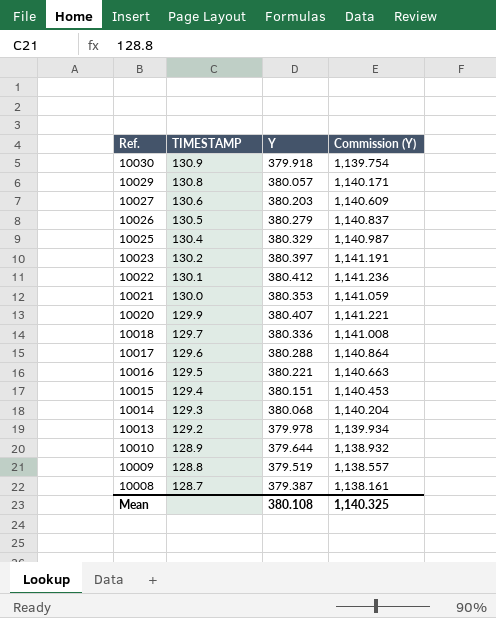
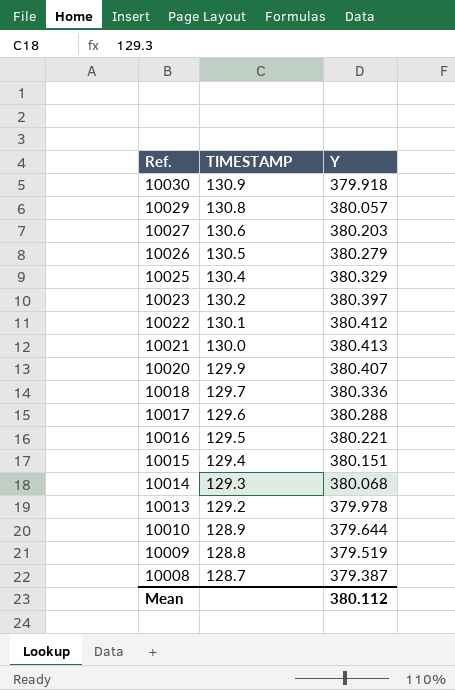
column Commission (Y) | formula: [Y] * 3 -> none
10021 | Y: 380.353 -> 380.413
Mean | Y: 380.108 -> 380.112

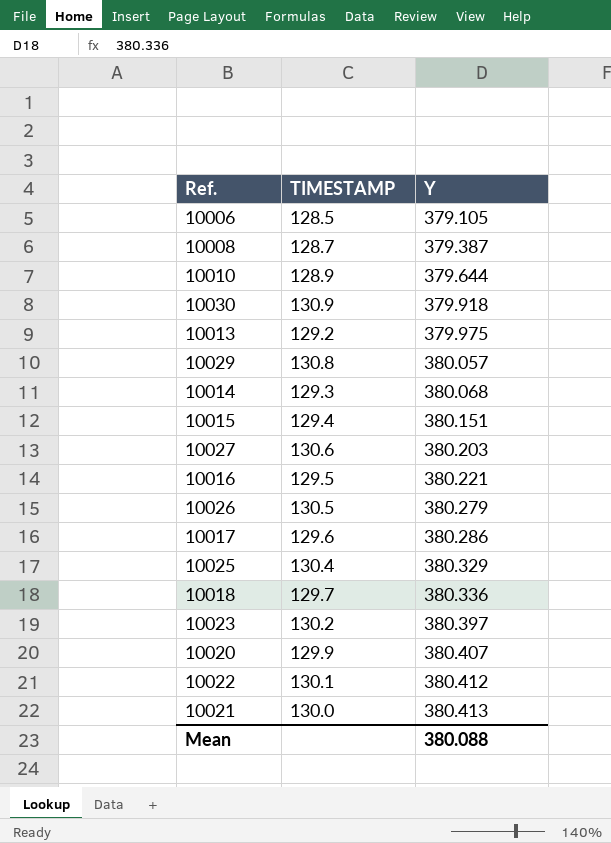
row order: Ref. descending -> Y ascending
row 10009: 128.8 | 379.519 -> none
row 10006: none -> 128.5 | 379.105
10013 | Y: 379.978 -> 379.975
10017 | Y: 380.288 -> 380.286
Mean | Y: 380.112 -> 380.088

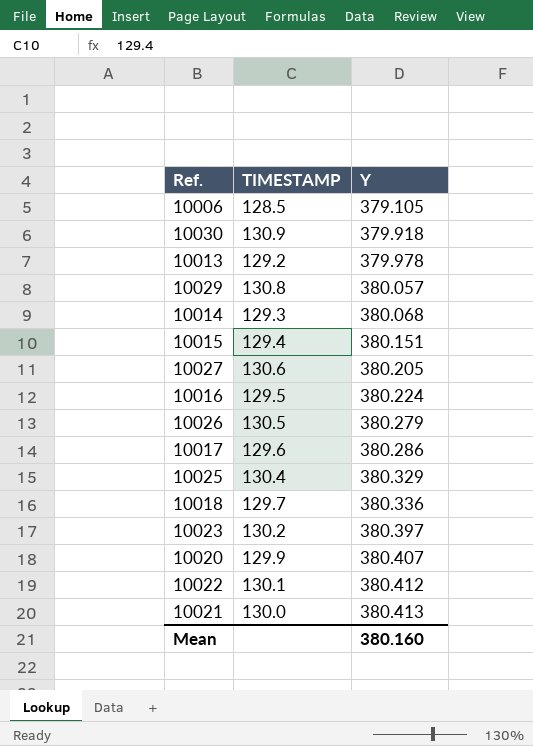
row 10008: 128.7 | 379.387 -> none
row 10010: 128.9 | 379.644 -> none
10013 | Y: 379.975 -> 379.978
10027 | Y: 380.203 -> 380.205
10016 | Y: 380.221 -> 380.224
Mean | Y: 380.088 -> 380.160

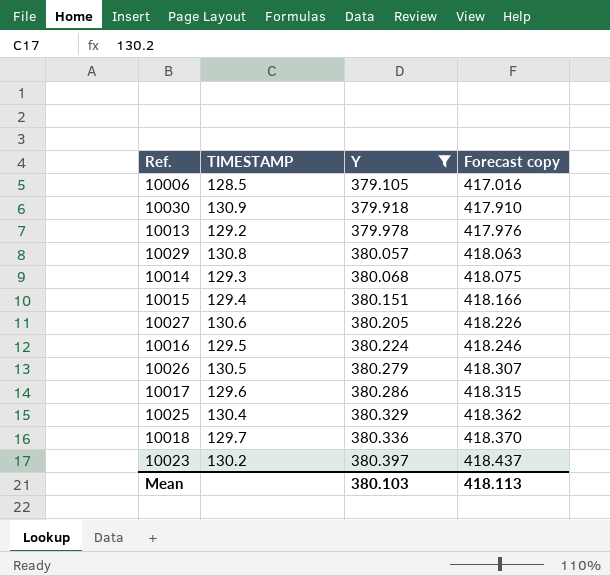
filter: none -> Y <= 380.397
column Forecast copy | formula: none -> [Y] * 1.1
Mean | Y: 380.160 -> 380.103

